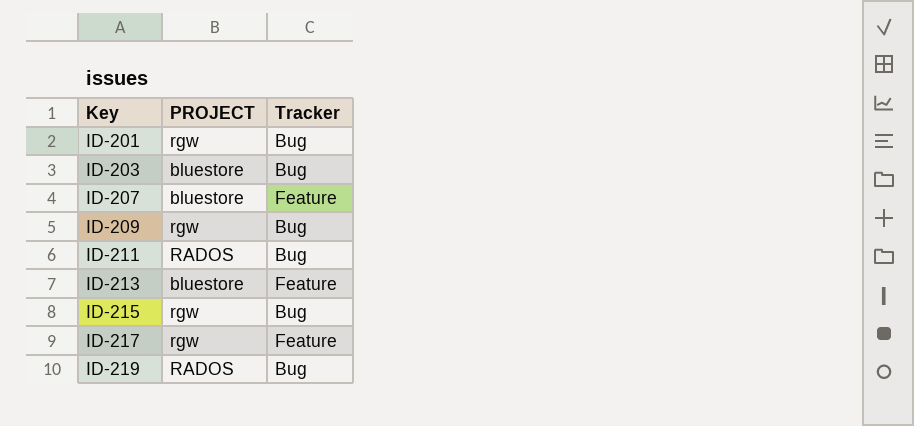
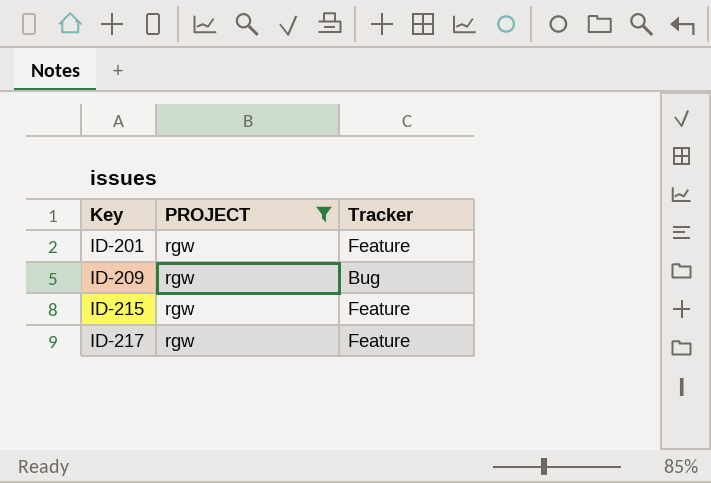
filter: none -> PROJECT = rgw
ID-201 | Tracker: Bug -> Feature
ID-215 | Tracker: Bug -> Feature

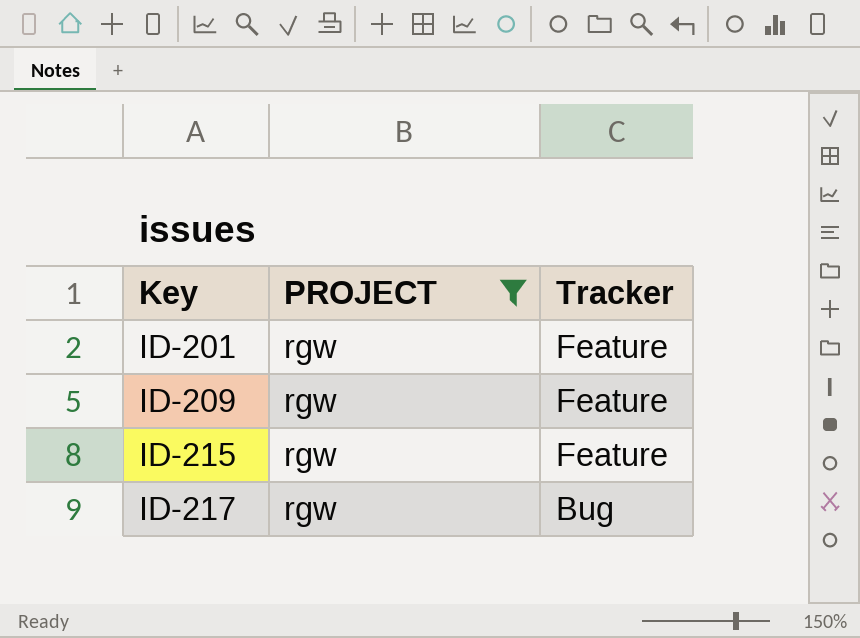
ID-209 | Tracker: Bug -> Feature
ID-217 | Tracker: Feature -> Bug

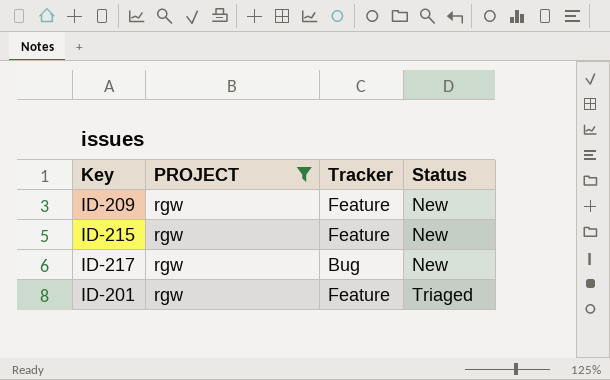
row order: Key ascending -> Status ascending
column Status | position: none -> 4

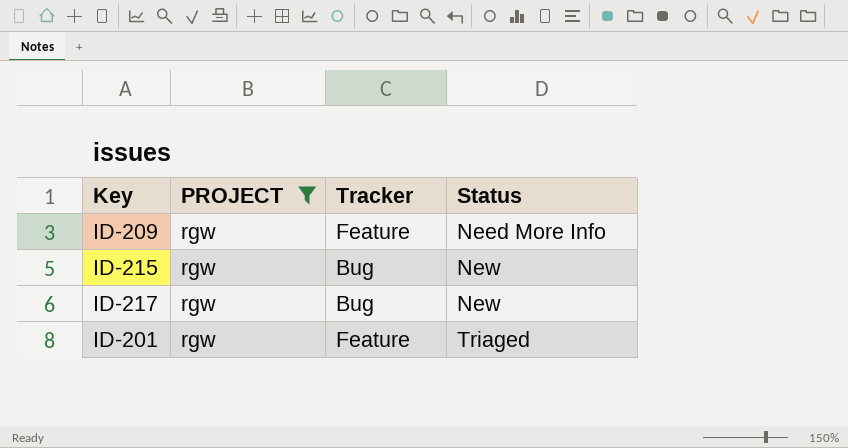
ID-209 | Status: New -> Need More Info
ID-215 | Tracker: Feature -> Bug

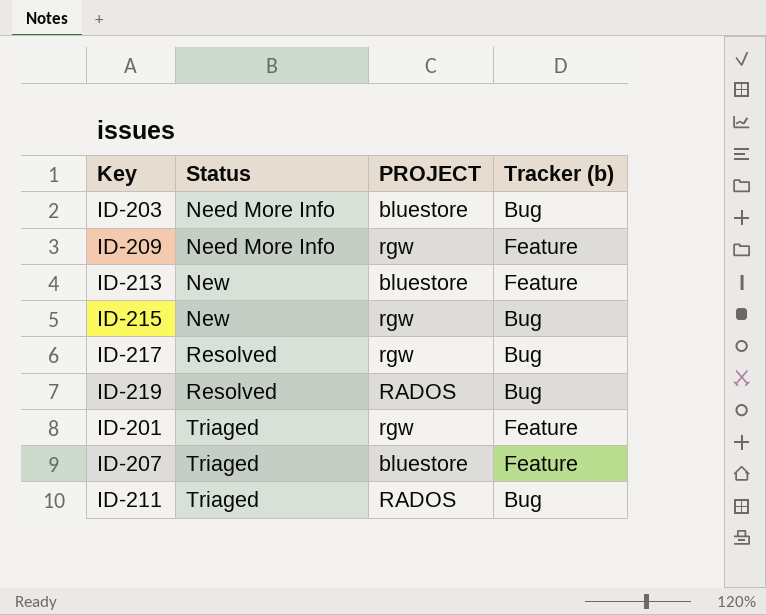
filter: PROJECT = rgw -> none
column Status | position: 4 -> 2
column name: Tracker -> Tracker (b)
ID-217 | Status: New -> Resolved

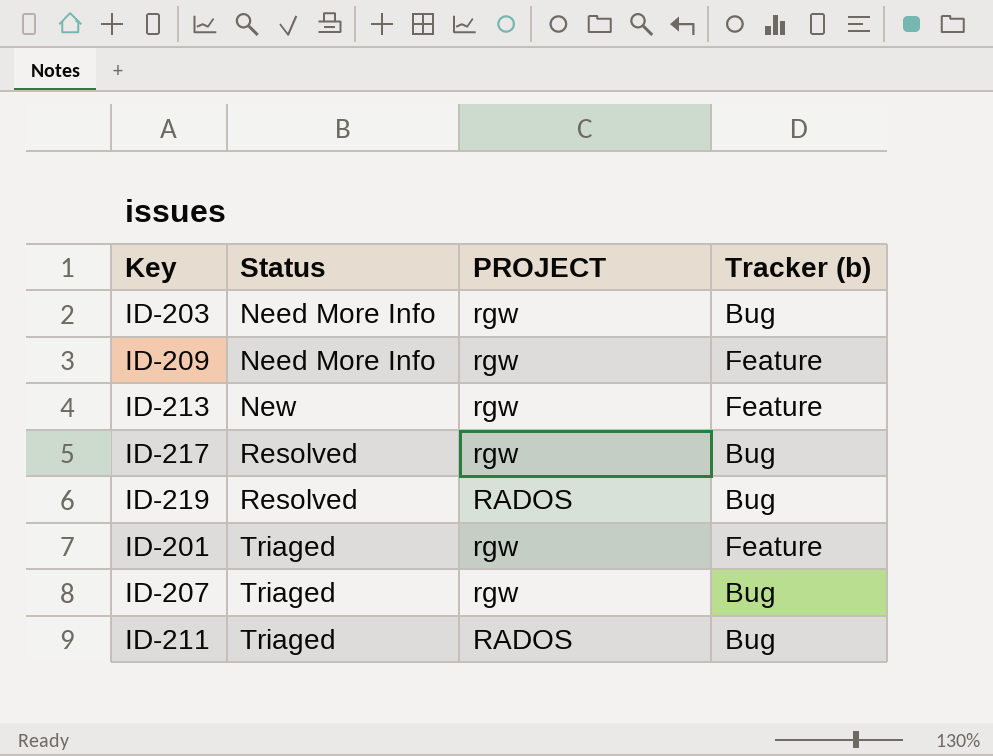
row ID-215: New | rgw | Bug -> none
ID-203 | PROJECT: bluestore -> rgw
ID-213 | PROJECT: bluestore -> rgw
ID-207 | PROJECT: bluestore -> rgw
ID-207 | Tracker (b): Feature -> Bug

